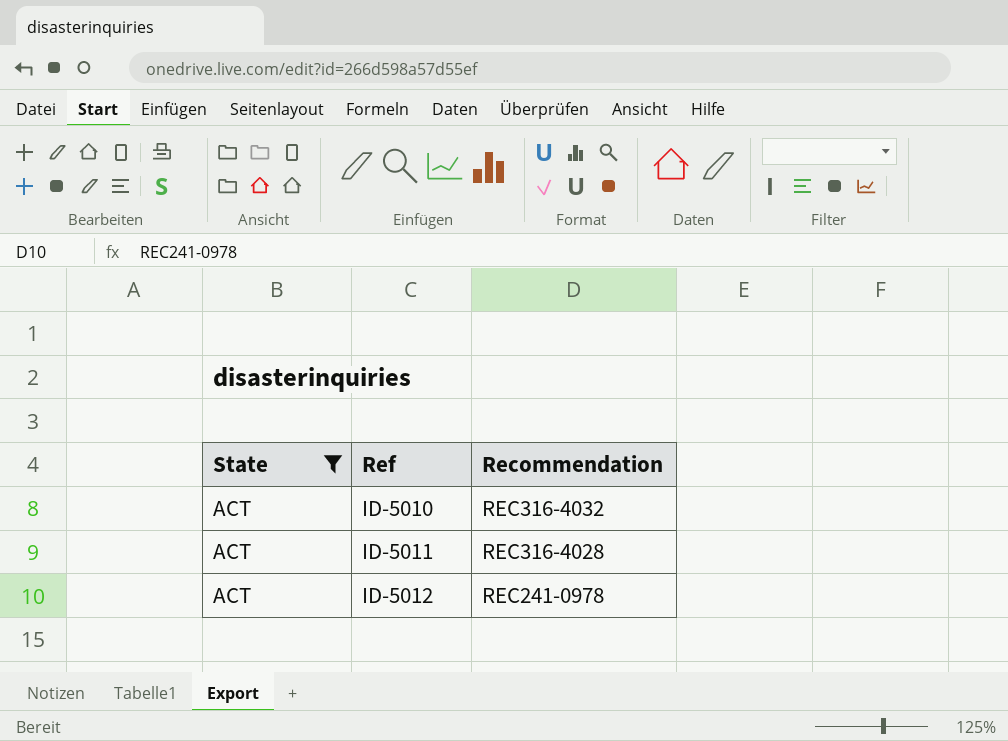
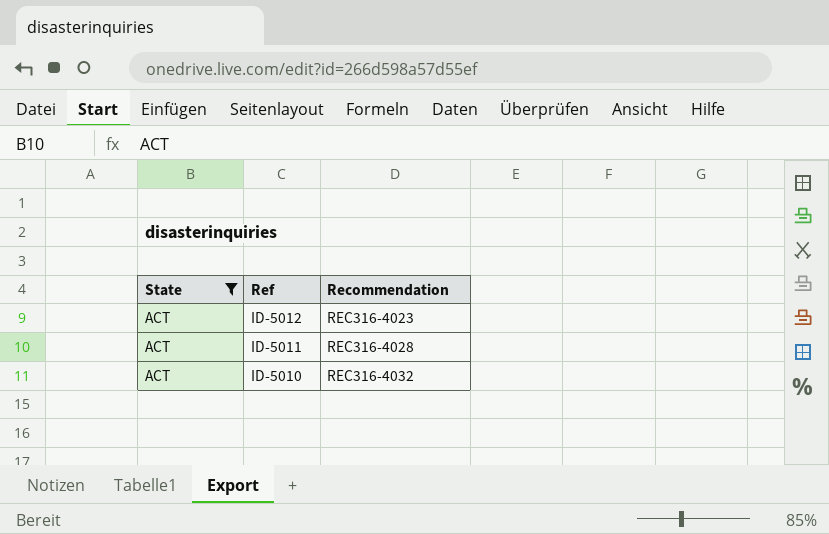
row order: Ref ascending -> Ref descending
ID-5012 | Recommendation: REC241-0978 -> REC316-4023

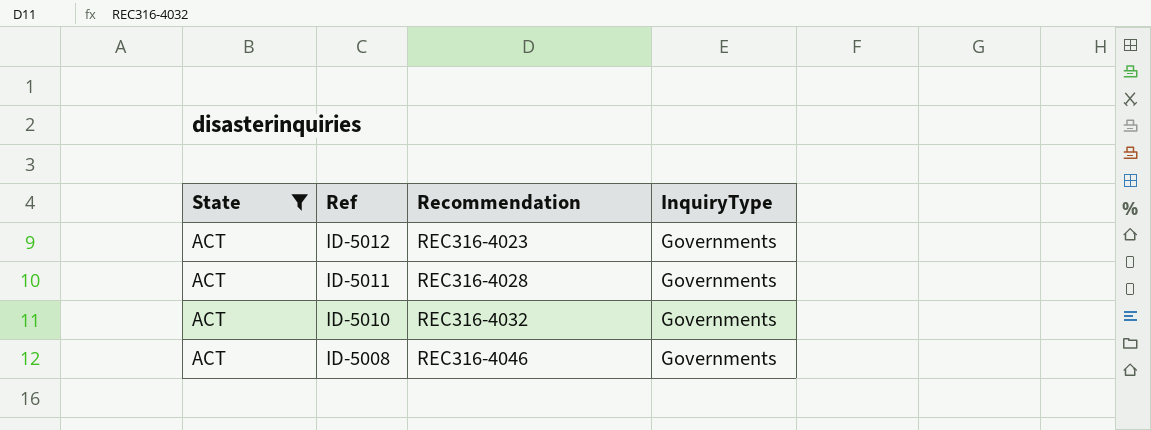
column InquiryType | position: none -> 4
row ID-5008: none -> ACT | REC316-4046 | Governments

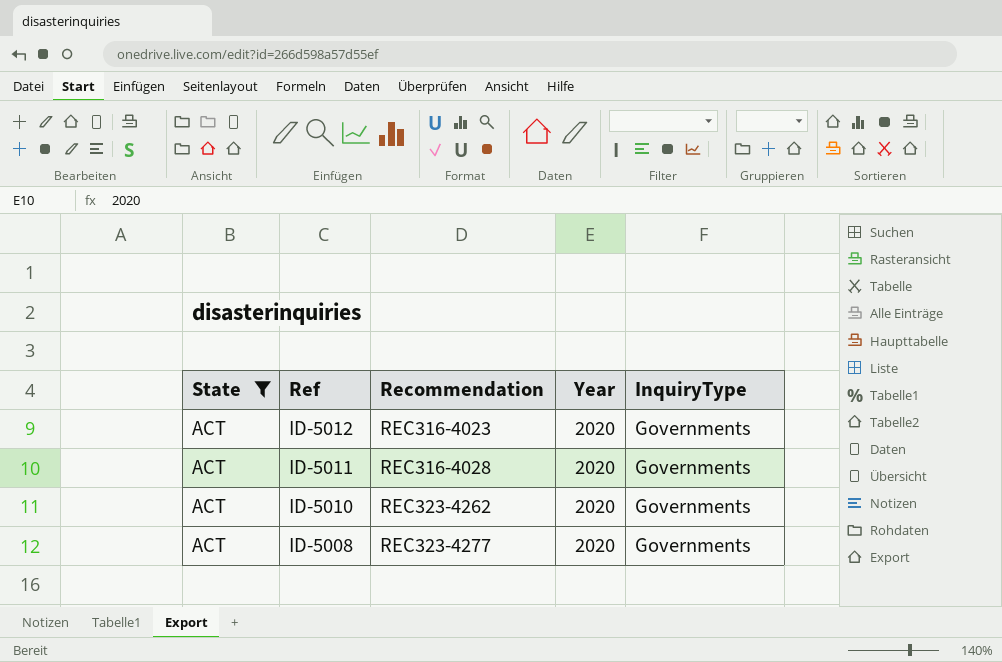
column Year | position: none -> 4
ID-5010 | Recommendation: REC316-4032 -> REC323-4262
ID-5008 | Recommendation: REC316-4046 -> REC323-4277

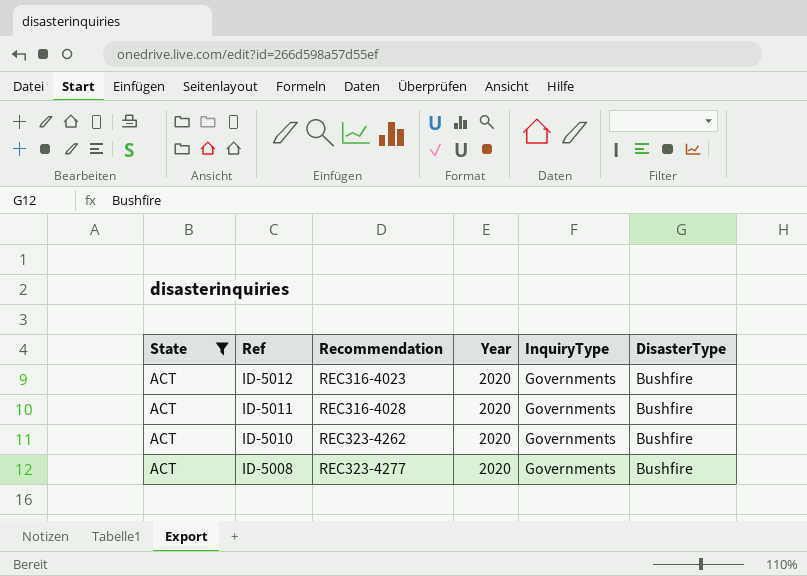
column DisasterType | position: none -> 6

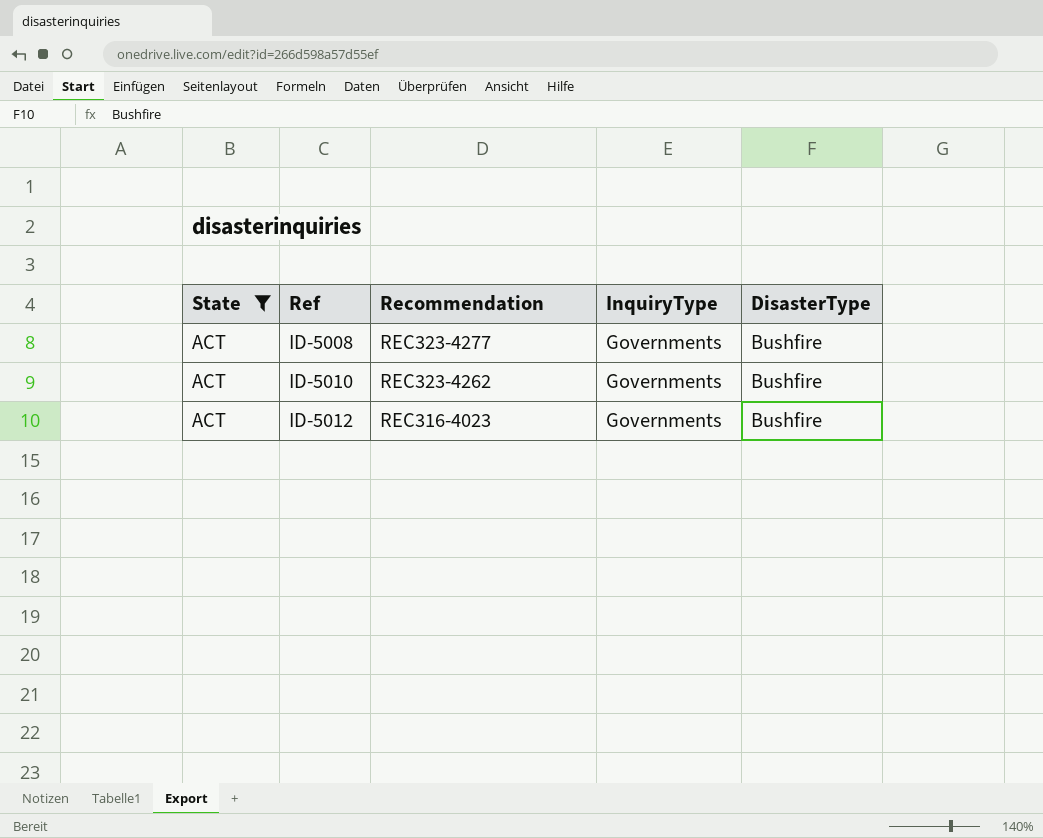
row order: Ref descending -> Ref ascending
column Year | position: 4 -> none
row ID-5011: ACT | REC316-4028 | 2020 | Governments | Bushfire -> none

